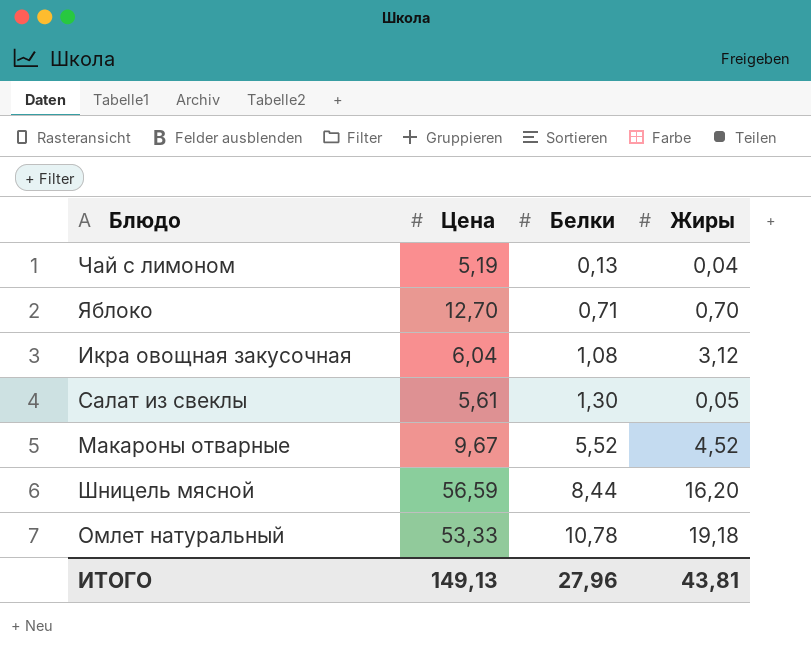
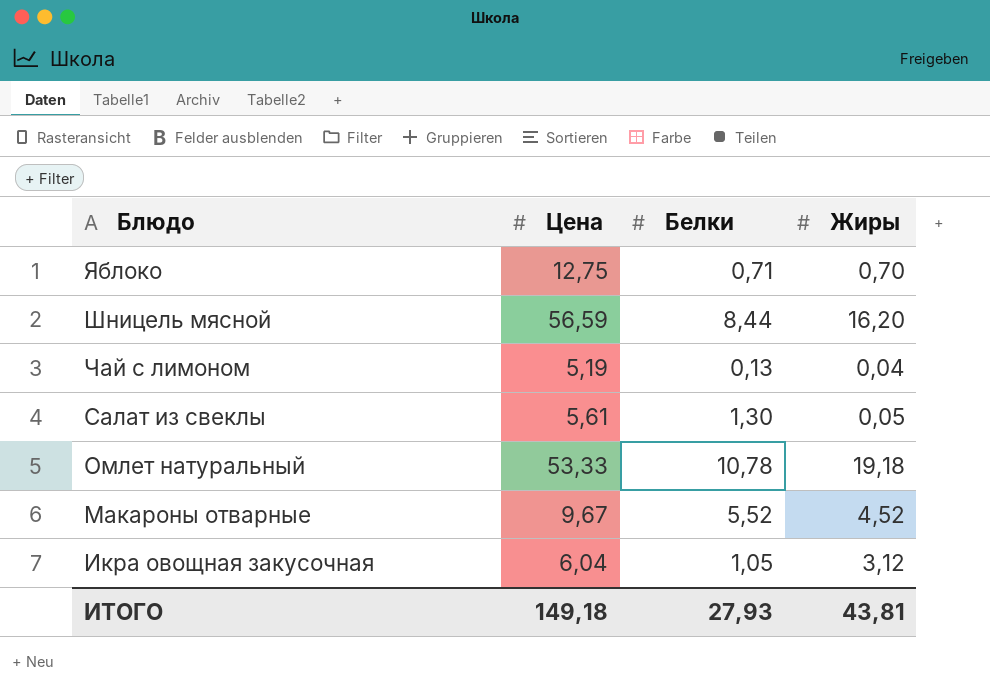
row order: Белки ascending -> Блюдо descending
Яблоко | Цена: 12,70 -> 12,75
Икра овощная закусочная | Белки: 1,08 -> 1,05
ИТОГО | Цена: 149,13 -> 149,18
ИТОГО | Белки: 27,96 -> 27,93

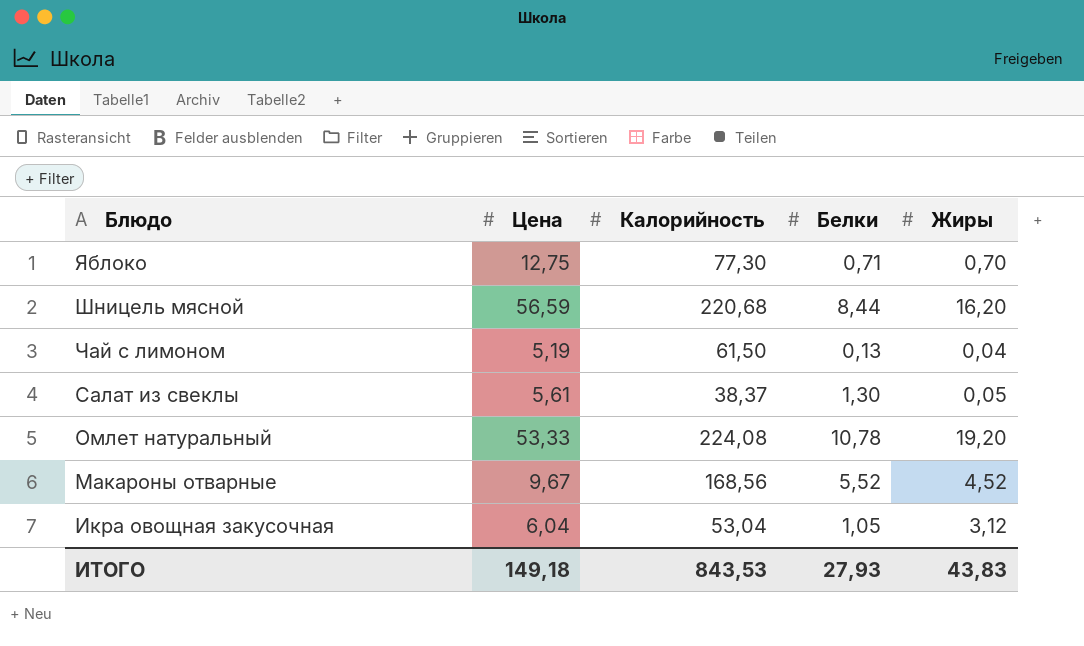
column Калорийность | position: none -> 3
Омлет натуральный | Жиры: 19,18 -> 19,20
ИТОГО | Жиры: 43,81 -> 43,83

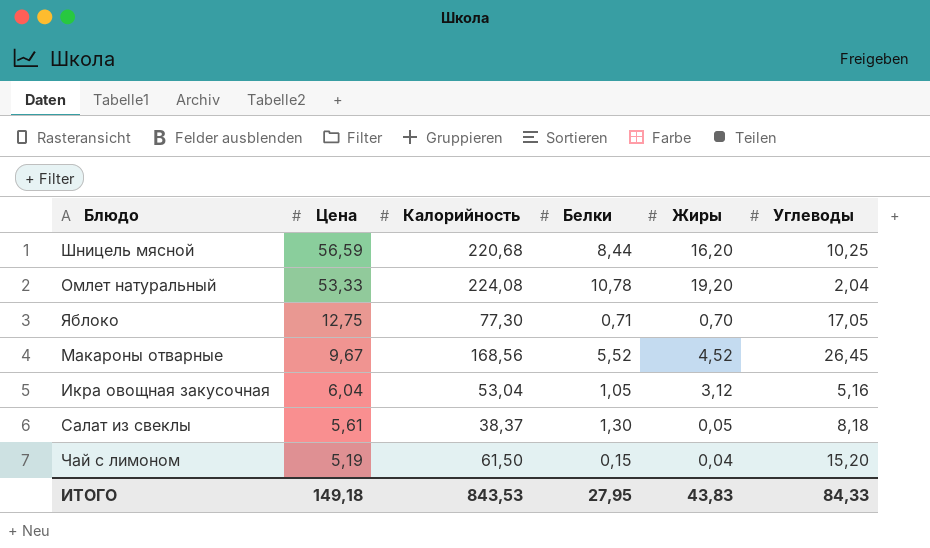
row order: Блюдо descending -> Цена descending
column Углеводы | position: none -> 6
Чай с лимоном | Белки: 0,13 -> 0,15
ИТОГО | Белки: 27,93 -> 27,95

